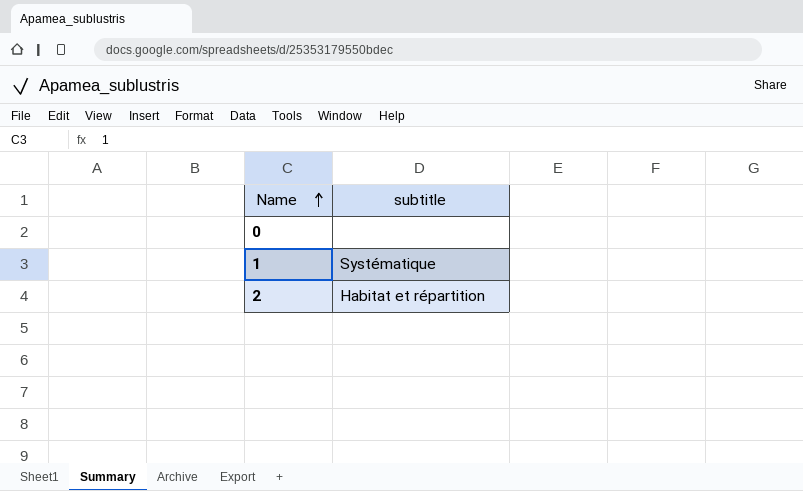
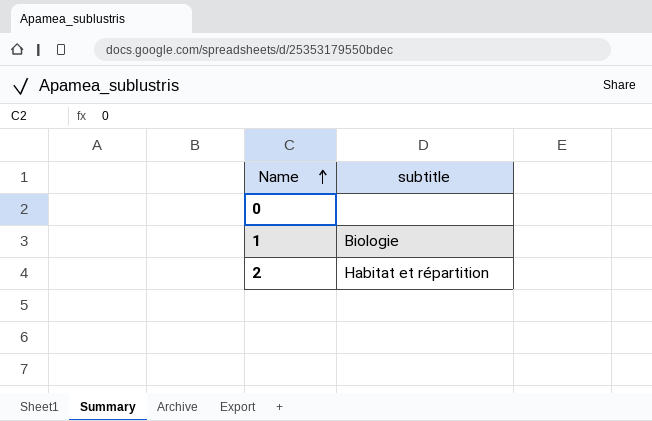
1 | subtitle: Systématique -> Biologie

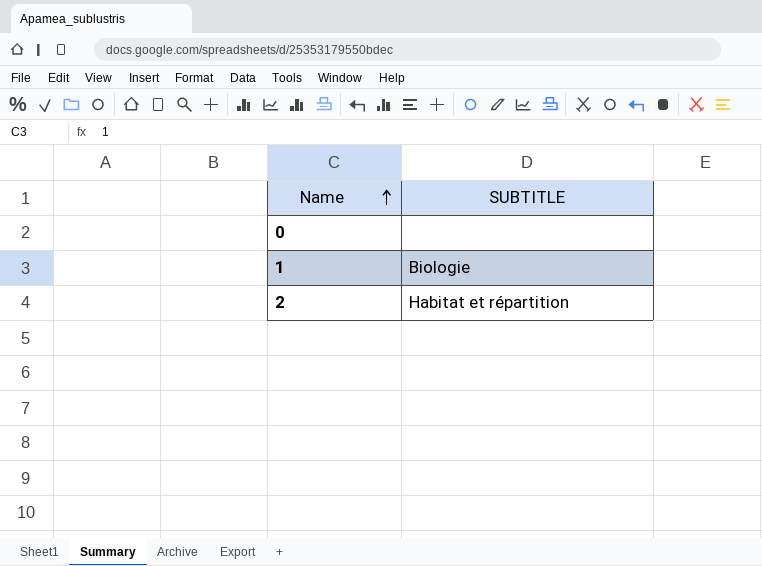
column name: subtitle -> SUBTITLE

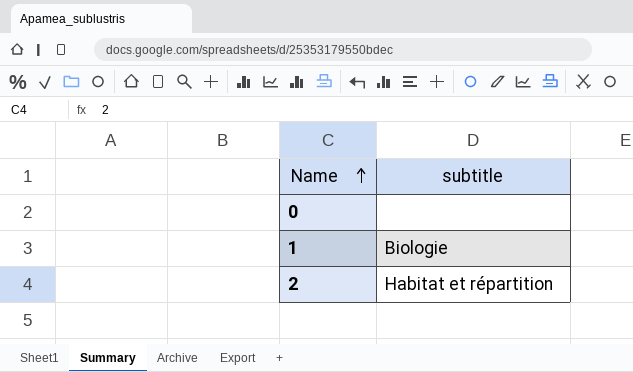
column name: SUBTITLE -> subtitle

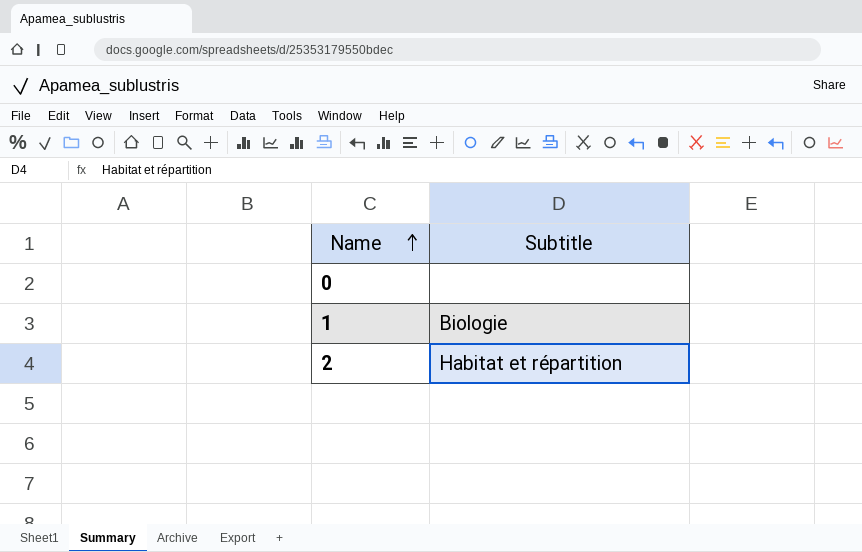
column name: subtitle -> Subtitle

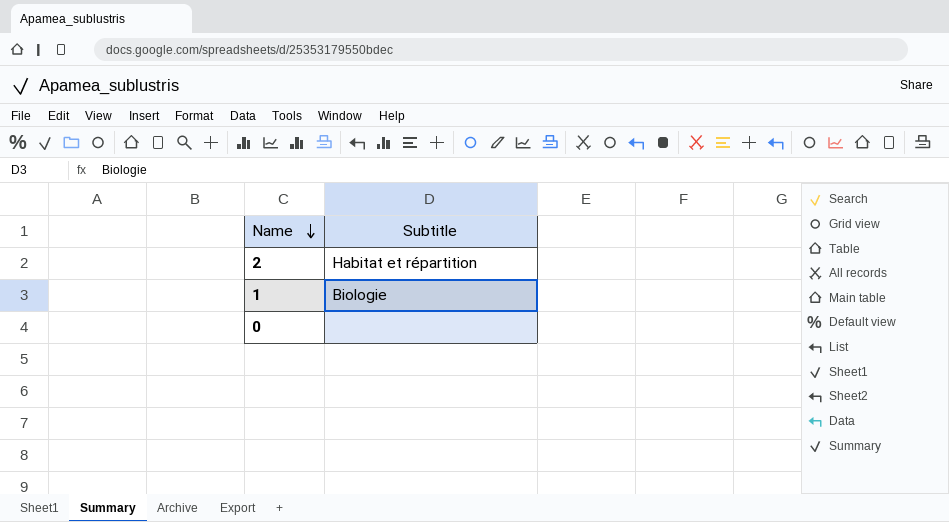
row order: Name ascending -> Name descending

